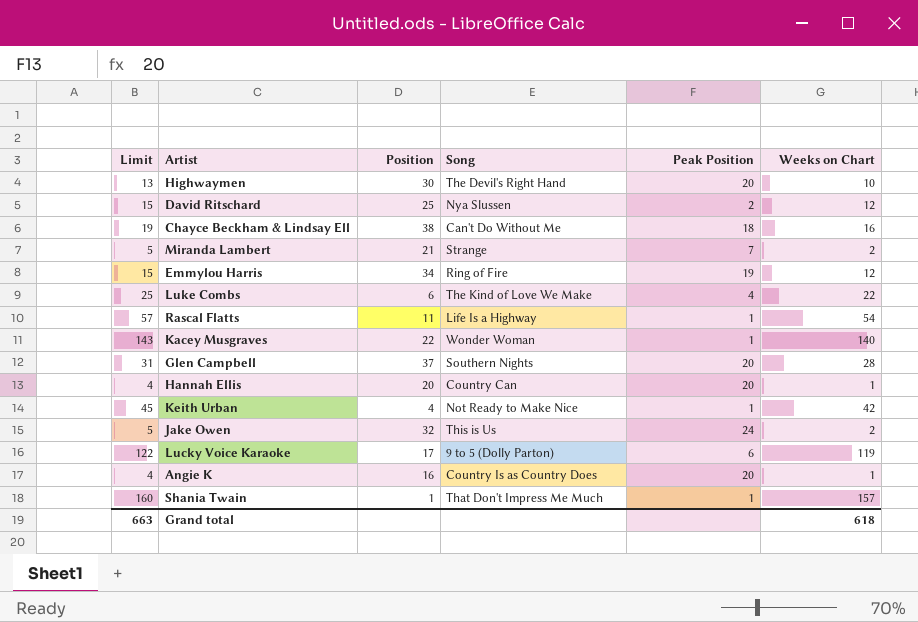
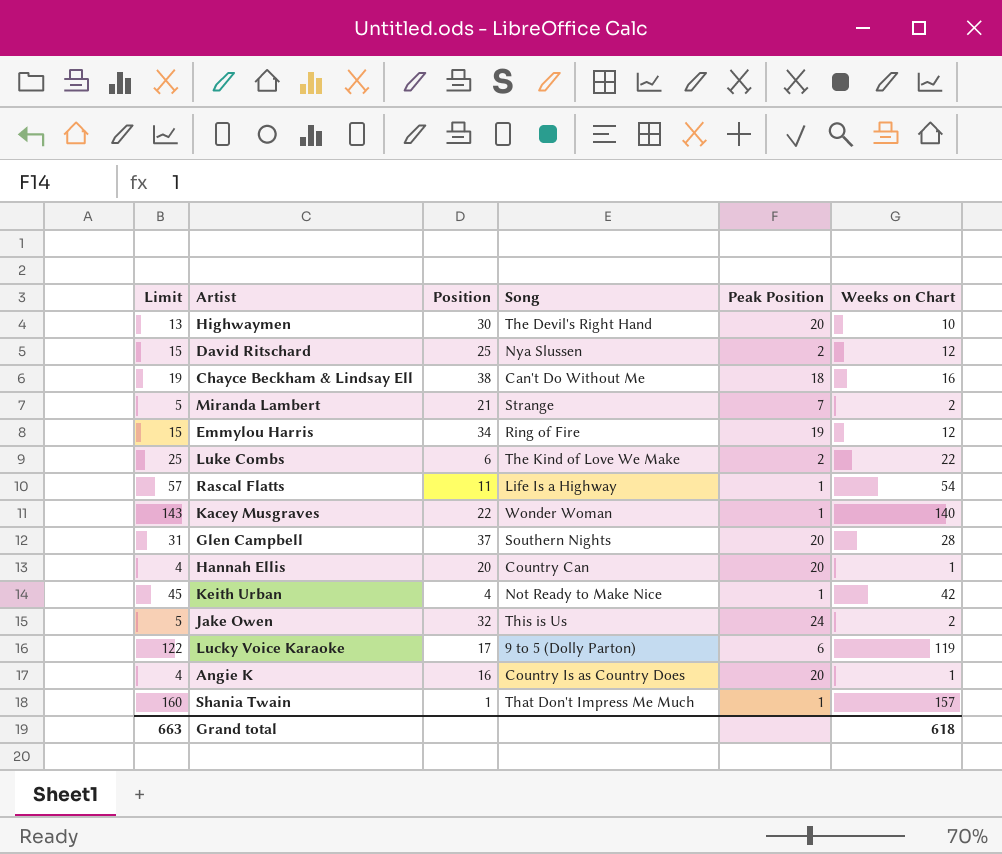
Luke Combs | Peak Position: 4 -> 2

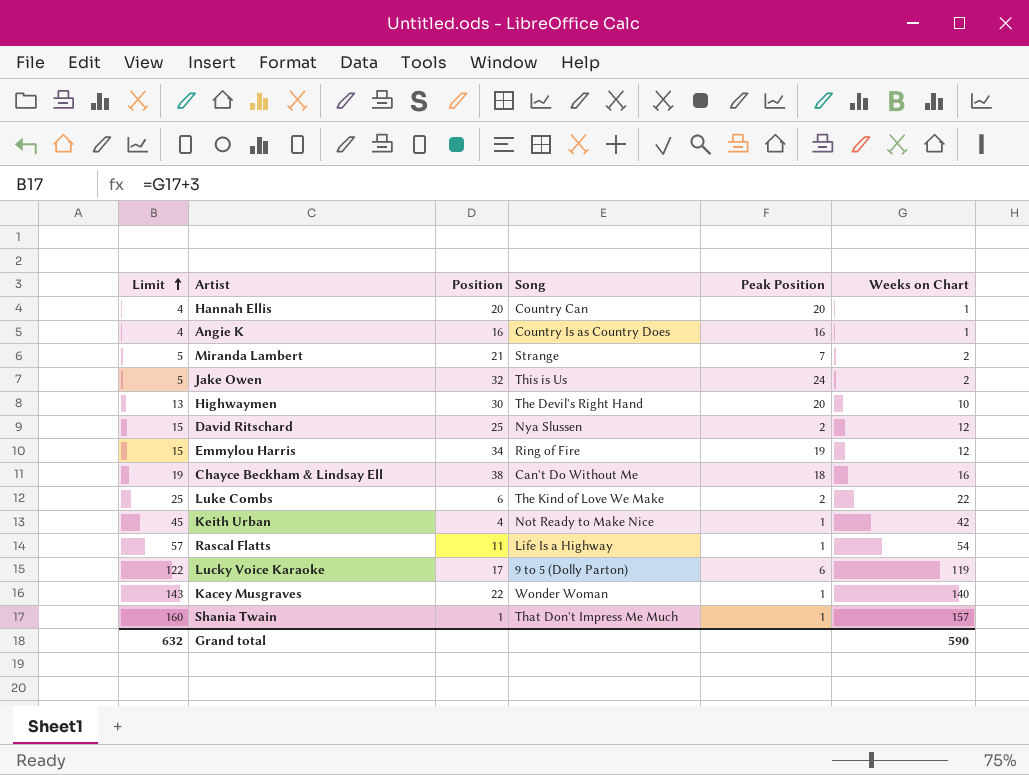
row order: none -> Limit ascending
row Glen Campbell: 31 | 37 | Southern Nights | 20 | 28 -> none
Angie K | Peak Position: 20 -> 16
Grand total | Limit: 663 -> 632
Grand total | Weeks on Chart: 618 -> 590

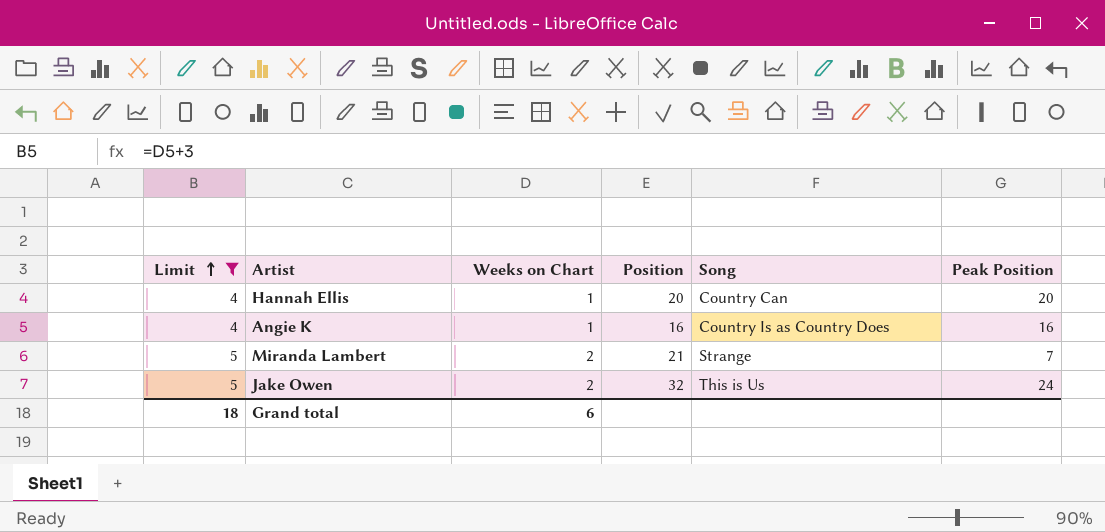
filter: none -> Limit <= 5
column Weeks on Chart | position: 6 -> 3
Grand total | Limit: 632 -> 18
Grand total | Weeks on Chart: 590 -> 6

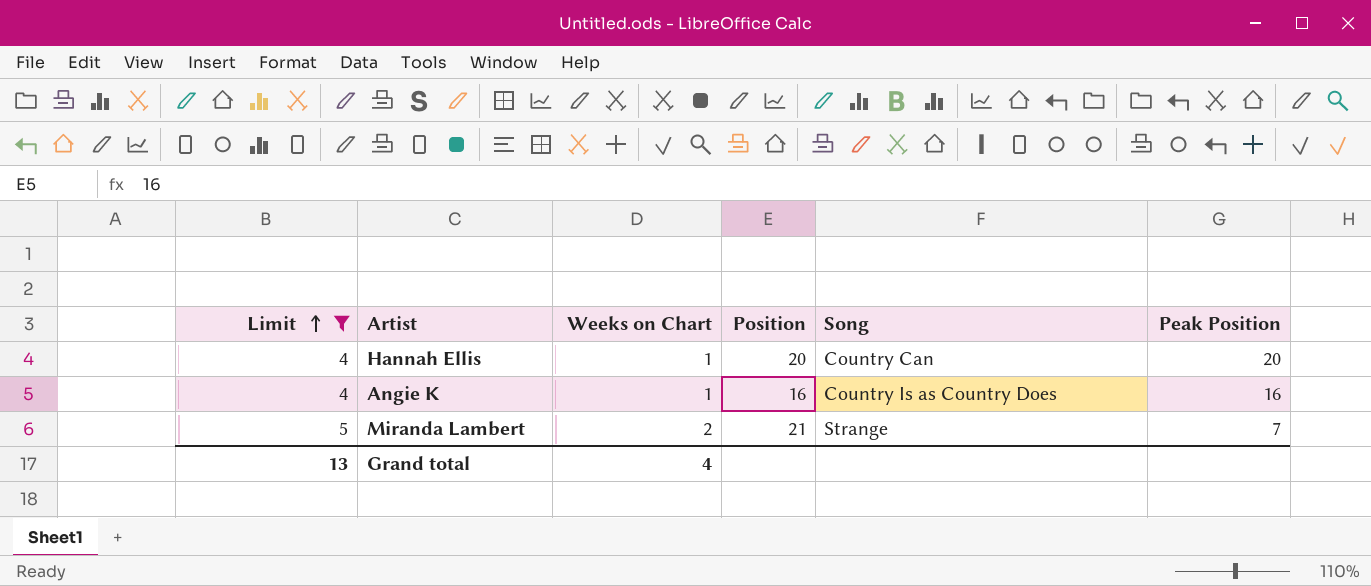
row Jake Owen: 5 | 2 | 32 | This is Us | 24 -> none
Grand total | Limit: 18 -> 13
Grand total | Weeks on Chart: 6 -> 4

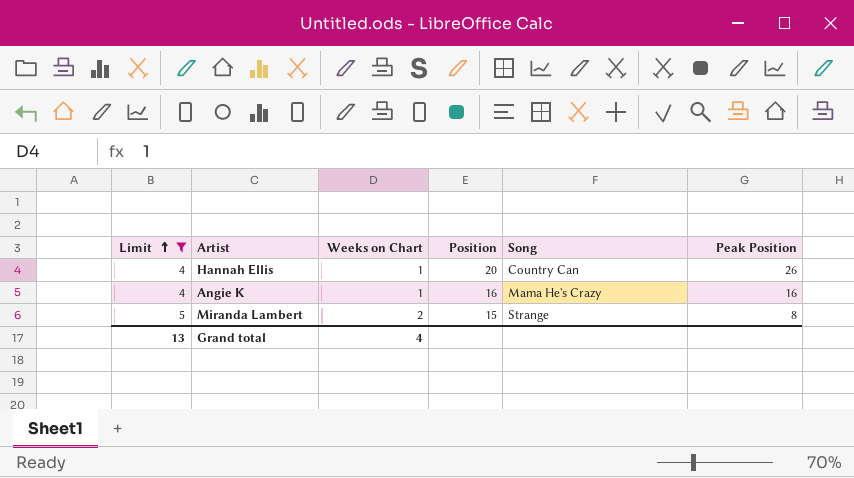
Hannah Ellis | Peak Position: 20 -> 26
Angie K | Song: Country Is as Country Does -> Mama He's Crazy
Miranda Lambert | Position: 21 -> 15
Miranda Lambert | Peak Position: 7 -> 8

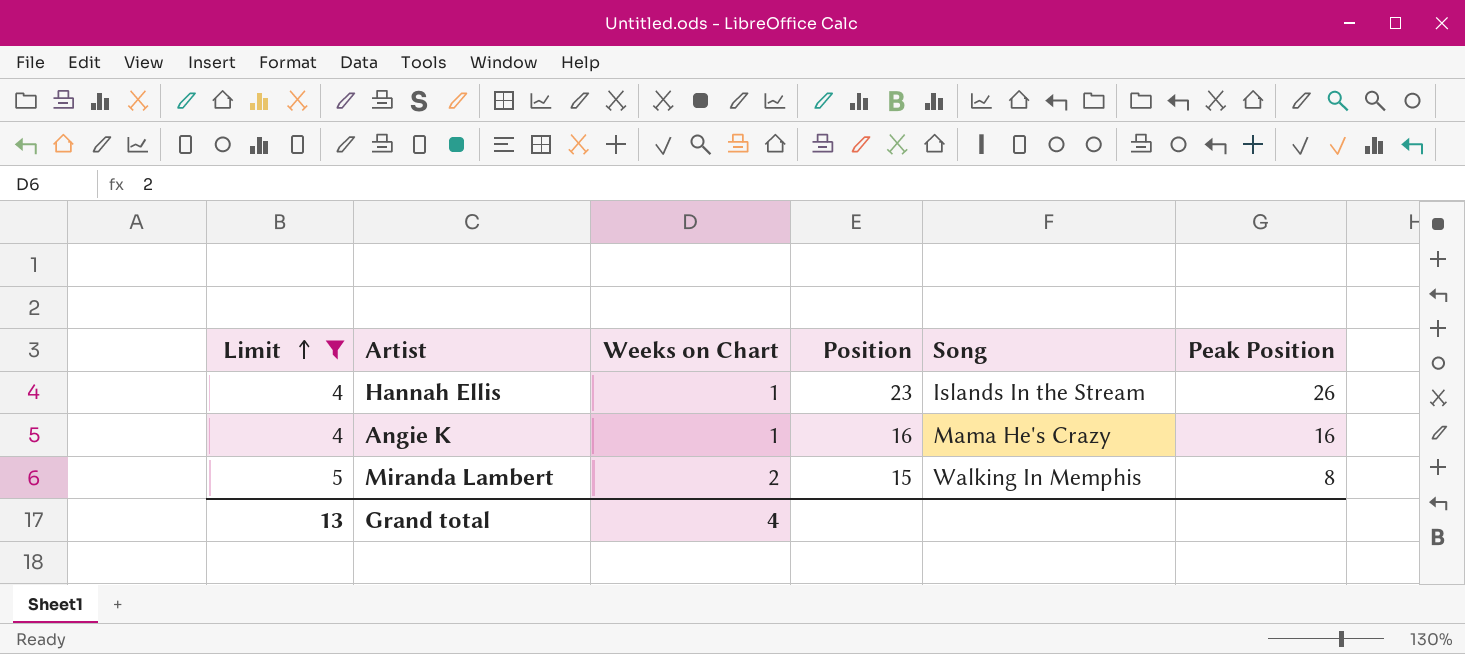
Hannah Ellis | Position: 20 -> 23
Hannah Ellis | Song: Country Can -> Islands In the Stream
Miranda Lambert | Song: Strange -> Walking In Memphis

